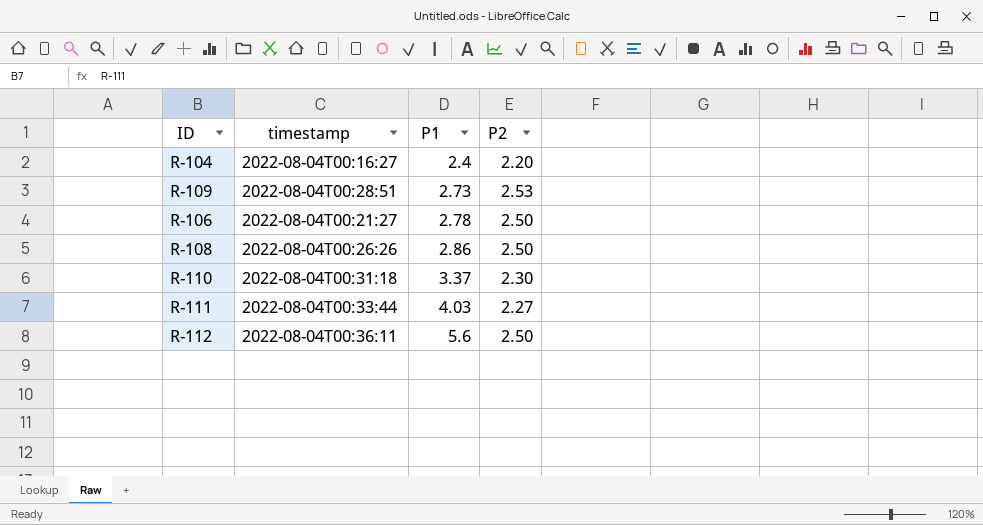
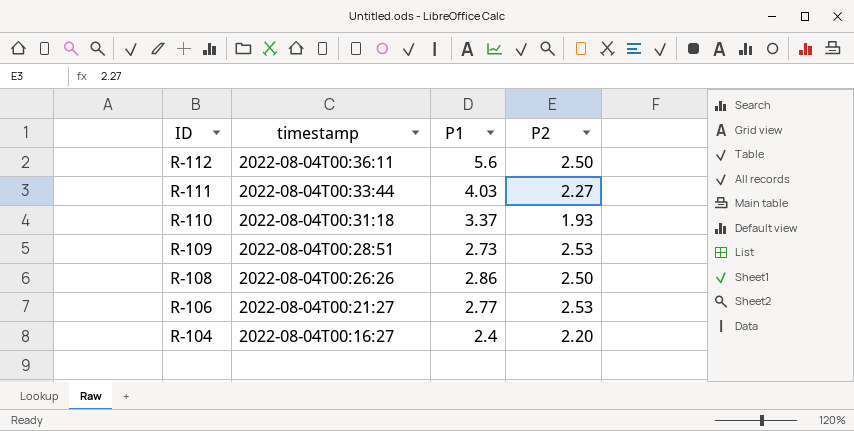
row order: P1 ascending -> ID descending
R-110 | P2: 2.30 -> 1.93
R-106 | P1: 2.78 -> 2.77
R-106 | P2: 2.50 -> 2.53

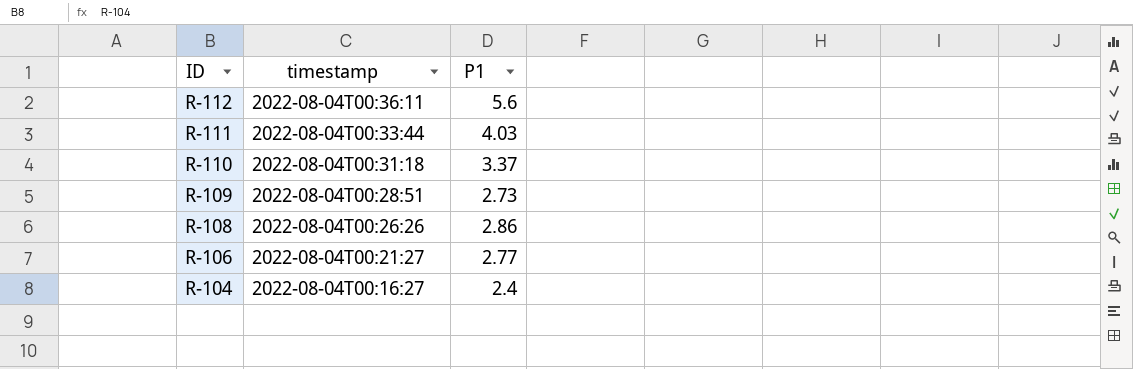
column P2 | position: 4 -> none

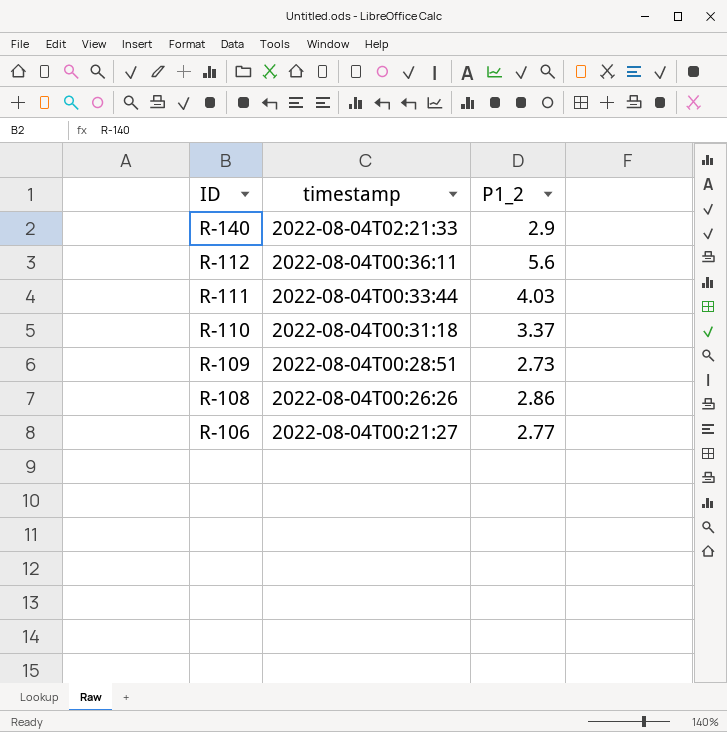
column name: P1 -> P1_2
row R-104: 2022-08-04T00:16:27 | 2.4 -> none
row R-140: none -> 2022-08-04T02:21:33 | 2.9

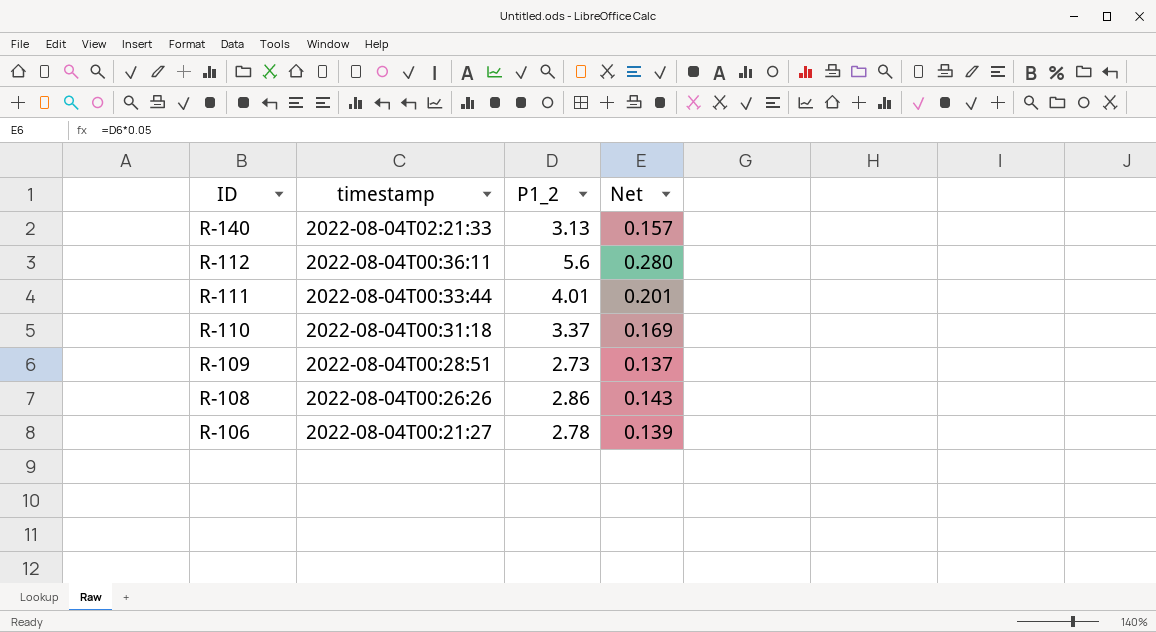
column Net | formula: none -> [P1_2] * 0.05
R-140 | P1_2: 2.9 -> 3.13
R-111 | P1_2: 4.03 -> 4.01
R-106 | P1_2: 2.77 -> 2.78

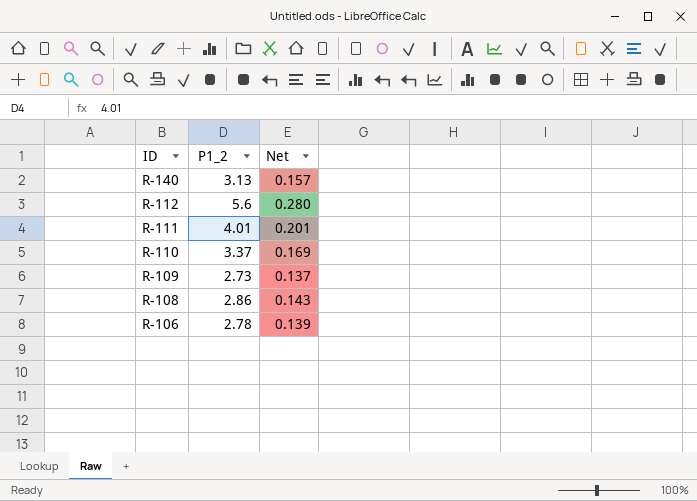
column timestamp | position: 2 -> none

